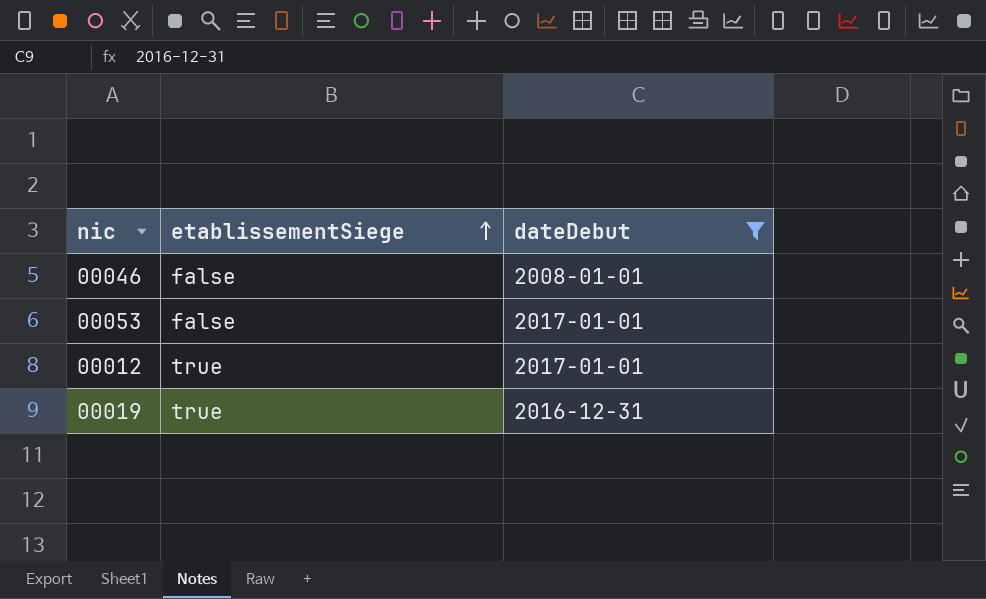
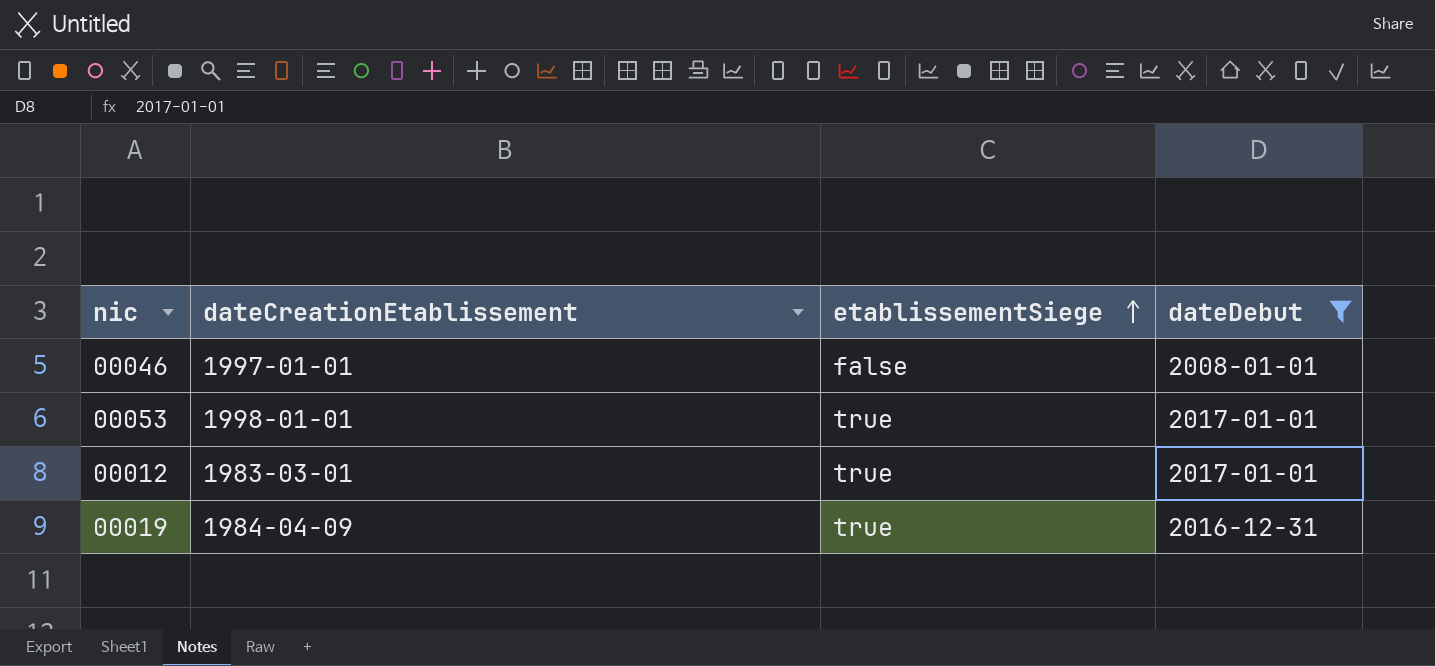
column dateCreationEtablissement | position: none -> 2
00053 | etablissementSiege: false -> true

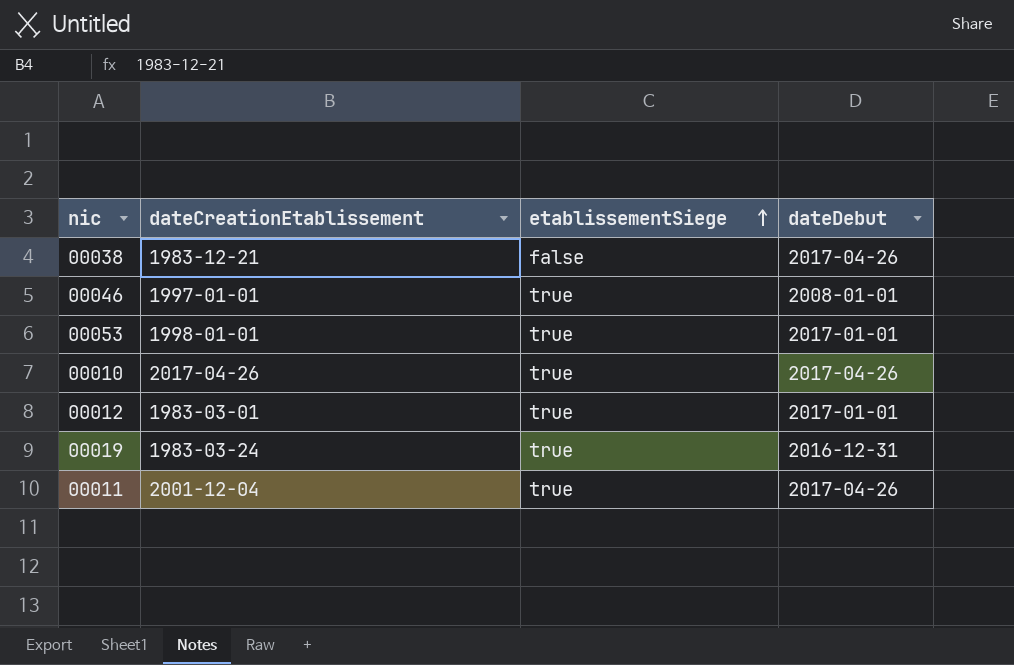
filter: dateDebut != 2017-04-26 -> none
00046 | etablissementSiege: false -> true
00019 | dateCreationEtablissement: 1984-04-09 -> 1983-03-24

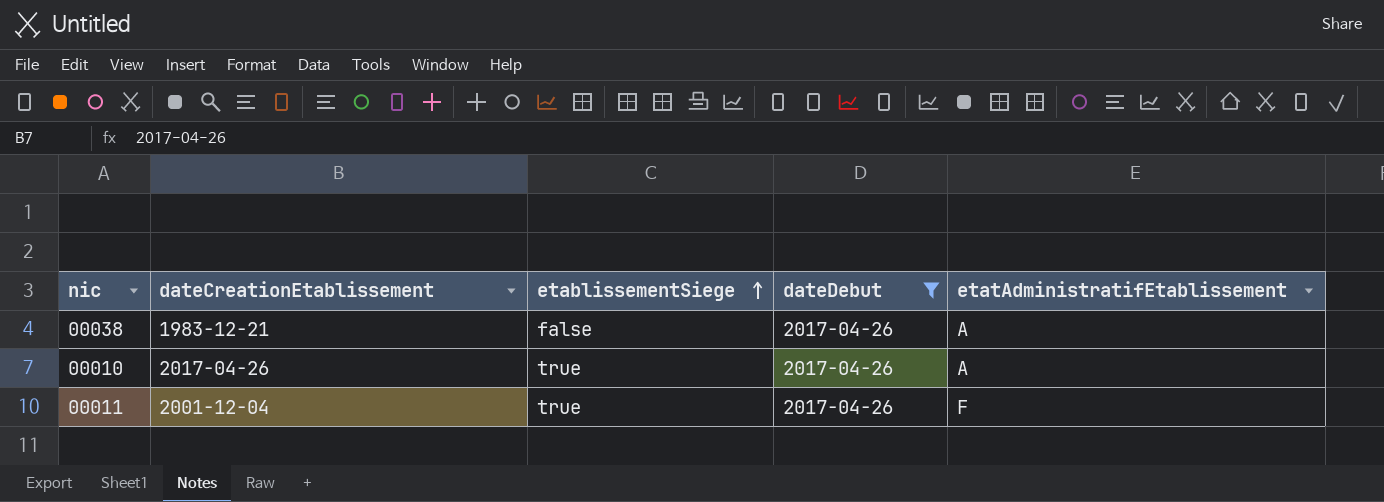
filter: none -> dateDebut = 2017-04-26
column etatAdministratifEtablissement | position: none -> 5

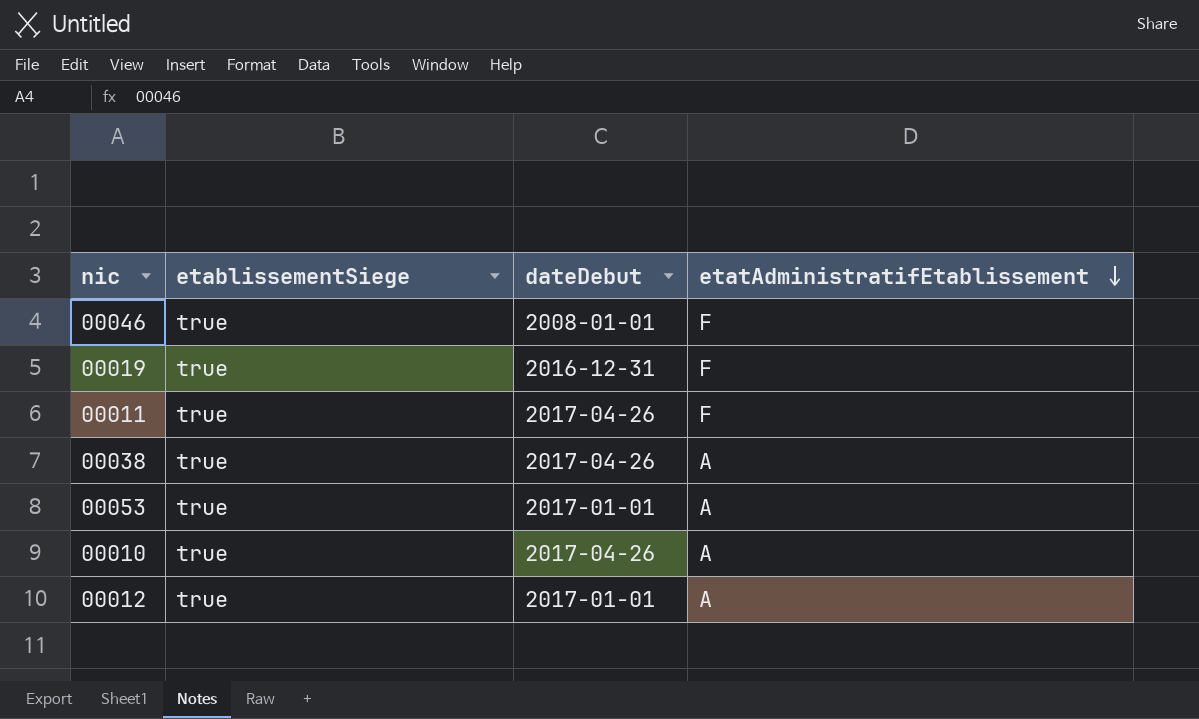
filter: dateDebut = 2017-04-26 -> none
row order: etablissementSiege ascending -> etatAdministratifEtablissement descending
column dateCreationEtablissement | position: 2 -> none
00038 | etablissementSiege: false -> true

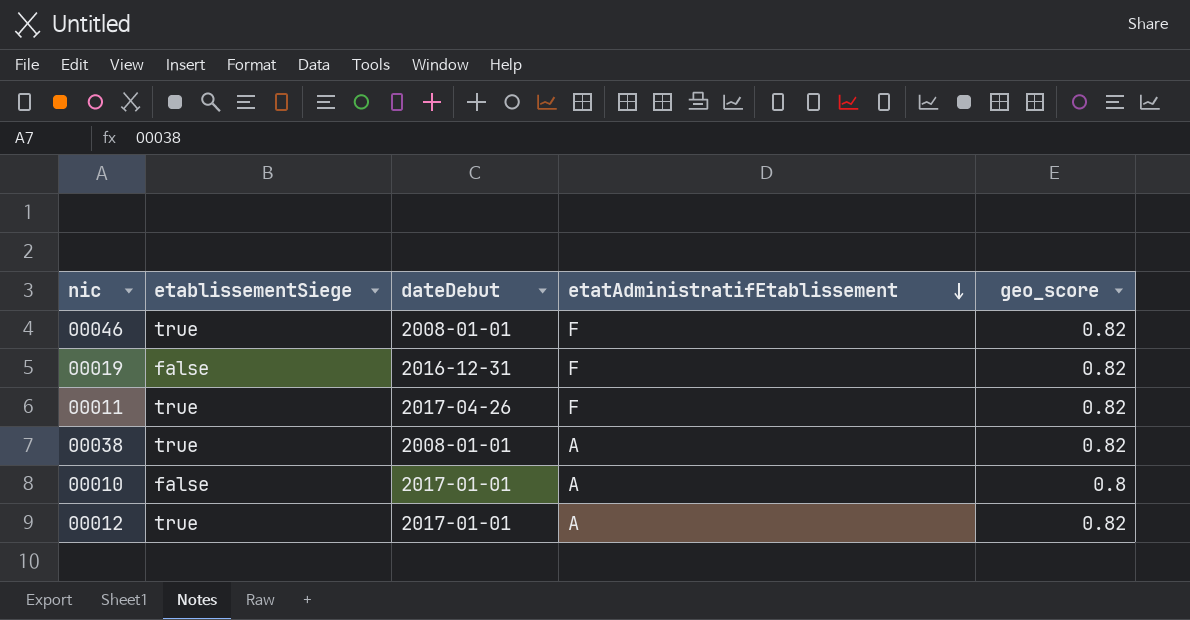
column geo_score | position: none -> 5
row 00053: true | 2017-01-01 | A -> none
00019 | etablissementSiege: true -> false
00038 | dateDebut: 2017-04-26 -> 2008-01-01
00010 | etablissementSiege: true -> false
00010 | dateDebut: 2017-04-26 -> 2017-01-01

